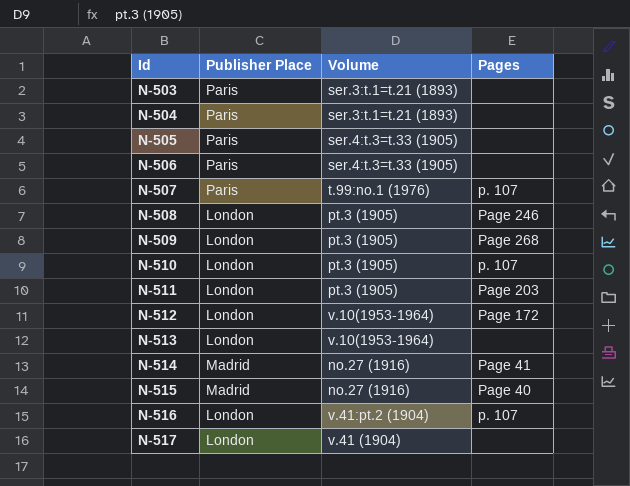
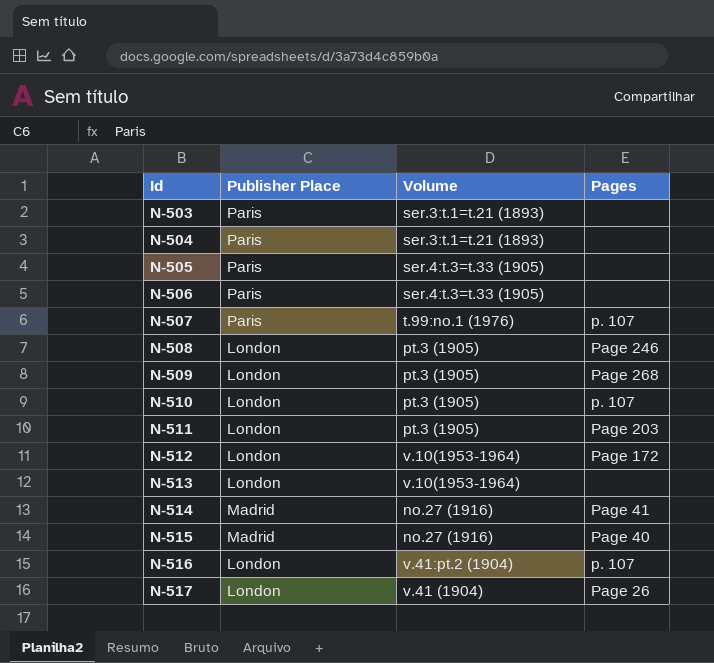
N-517 | Pages: none -> Page 26

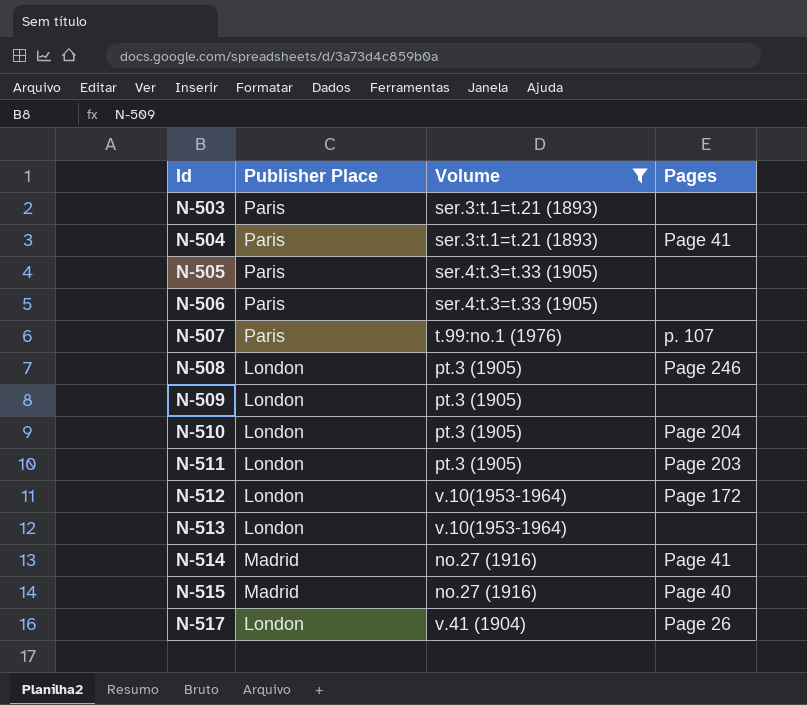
filter: none -> Volume != v.41:pt.2 (1904)
N-504 | Pages: none -> Page 41
N-509 | Pages: Page 268 -> none
N-510 | Pages: p. 107 -> Page 204

